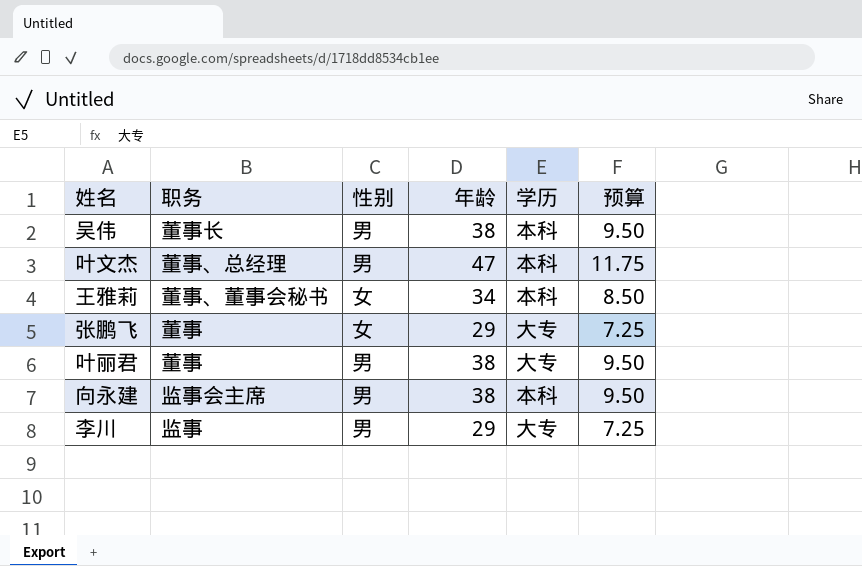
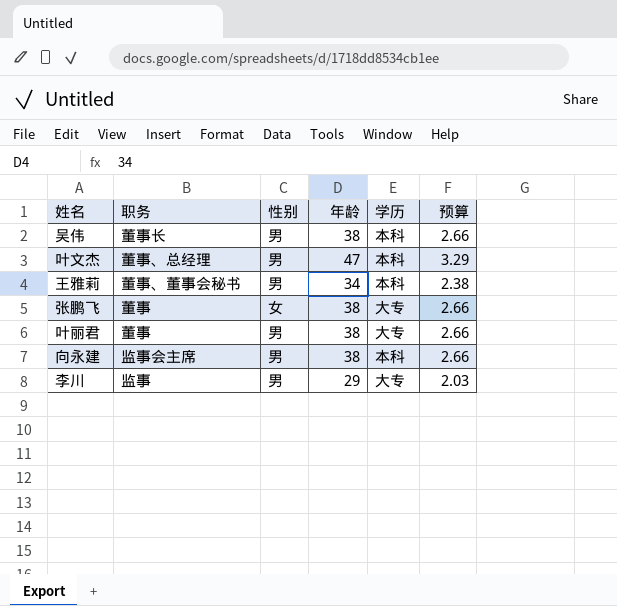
column 预算 | formula: [年龄] * 0.25 -> [年龄] * 0.07
王雅莉 | 性别: 女 -> 男
张鹏飞 | 年龄: 29 -> 38

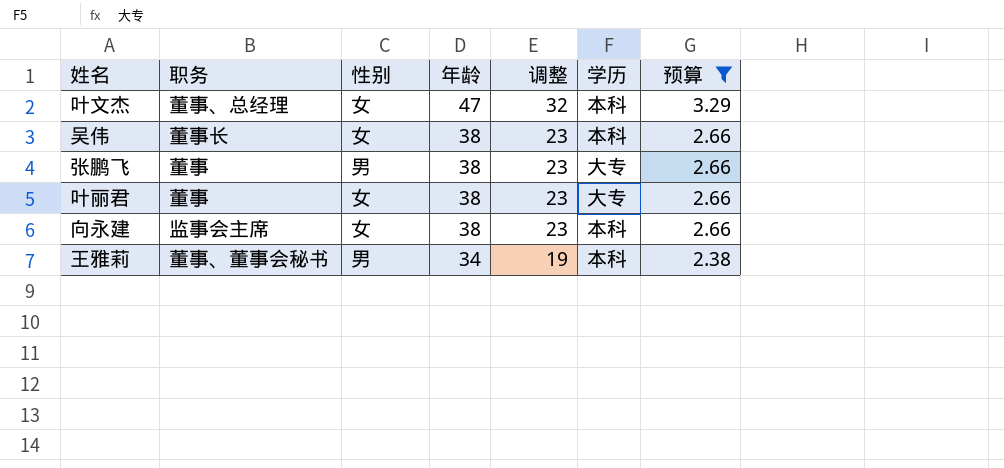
filter: none -> 预算 != 2.03
row order: none -> 年龄 descending
column 调整 | formula: none -> [年龄] - 15
叶文杰 | 性别: 男 -> 女
吴伟 | 性别: 男 -> 女
张鹏飞 | 性别: 女 -> 男
叶丽君 | 性别: 男 -> 女
向永建 | 性别: 男 -> 女

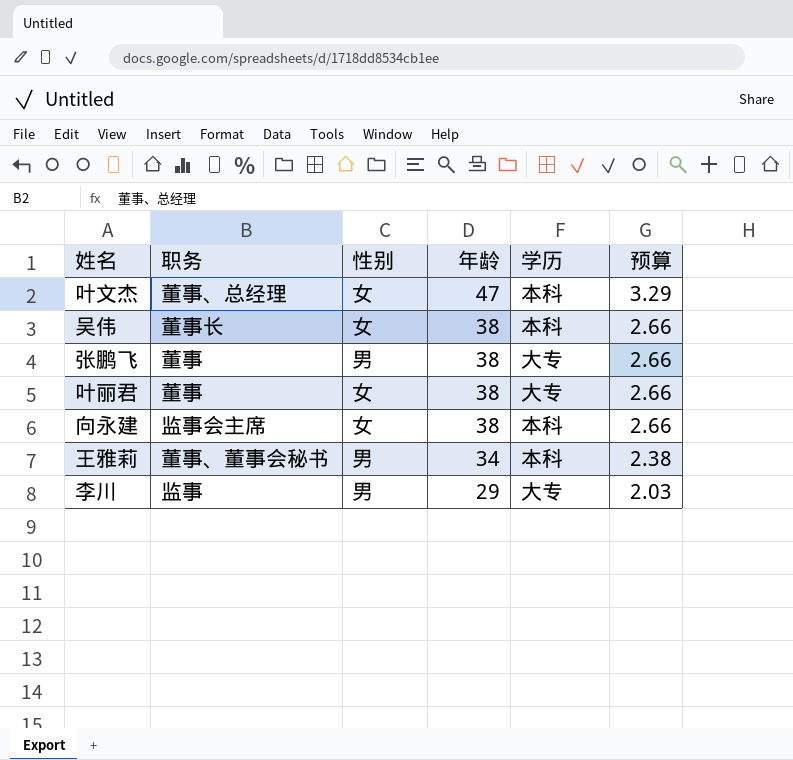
filter: 预算 != 2.03 -> none
column 调整 | formula: [年龄] - 15 -> none

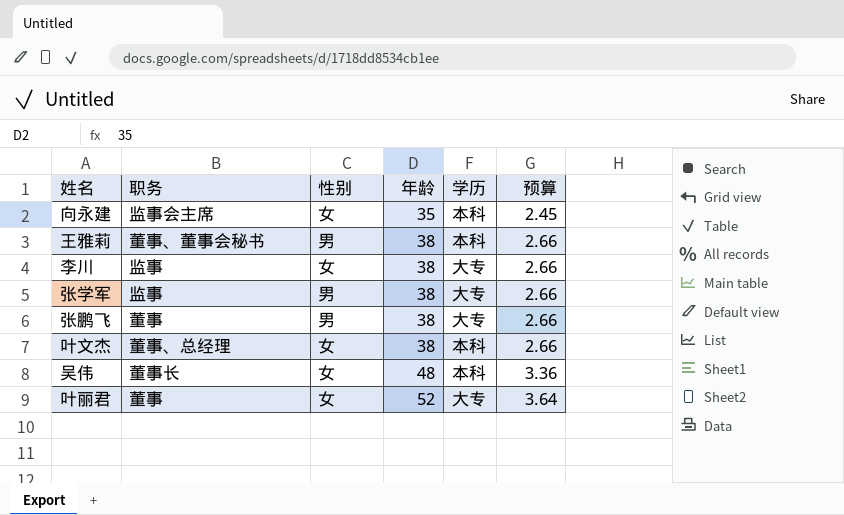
row order: 年龄 descending -> 年龄 ascending
向永建 | 年龄: 38 -> 35
向永建 | 预算: 2.66 -> 2.45
王雅莉 | 年龄: 34 -> 38
王雅莉 | 预算: 2.38 -> 2.66
李川 | 性别: 男 -> 女
李川 | 年龄: 29 -> 38
李川 | 预算: 2.03 -> 2.66
row 张学军: none -> 监事 | 男 | 38 | 大专 | 2.66
叶文杰 | 年龄: 47 -> 38
叶文杰 | 预算: 3.29 -> 2.66
吴伟 | 年龄: 38 -> 48
吴伟 | 预算: 2.66 -> 3.36
叶丽君 | 年龄: 38 -> 52
叶丽君 | 预算: 2.66 -> 3.64

